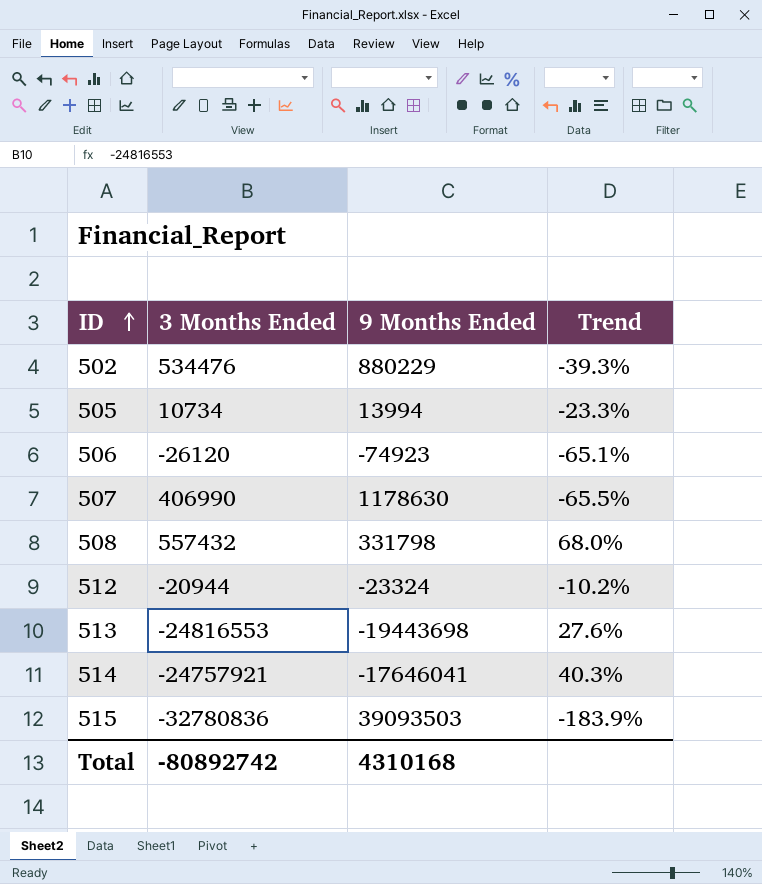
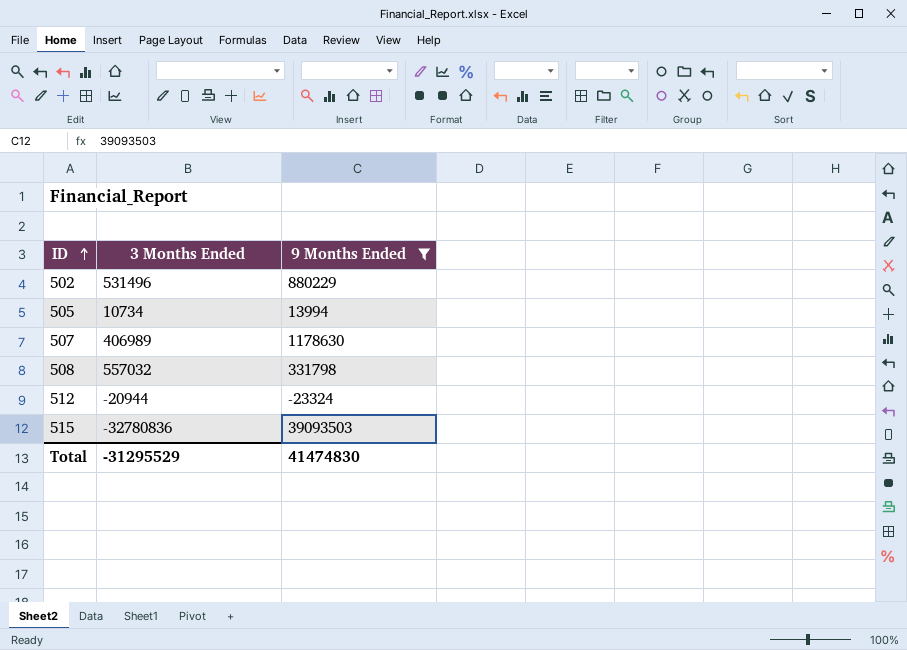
filter: none -> 9 Months Ended >= -23324
column Trend | formula: ([3 Months Ended] - [9 Months Ended]) / [9 Months Ended] -> none
502 | 3 Months Ended: 534476 -> 531496
507 | 3 Months Ended: 406990 -> 406989
508 | 3 Months Ended: 557432 -> 557032
Total | 3 Months Ended: -80892742 -> -31295529
Total | 9 Months Ended: 4310168 -> 41474830

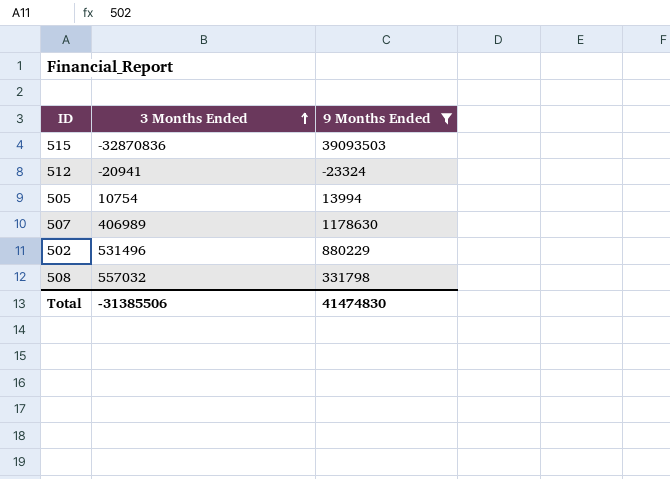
row order: ID ascending -> 3 Months Ended ascending
515 | 3 Months Ended: -32780836 -> -32870836
512 | 3 Months Ended: -20944 -> -20941
505 | 3 Months Ended: 10734 -> 10754
Total | 3 Months Ended: -31295529 -> -31385506

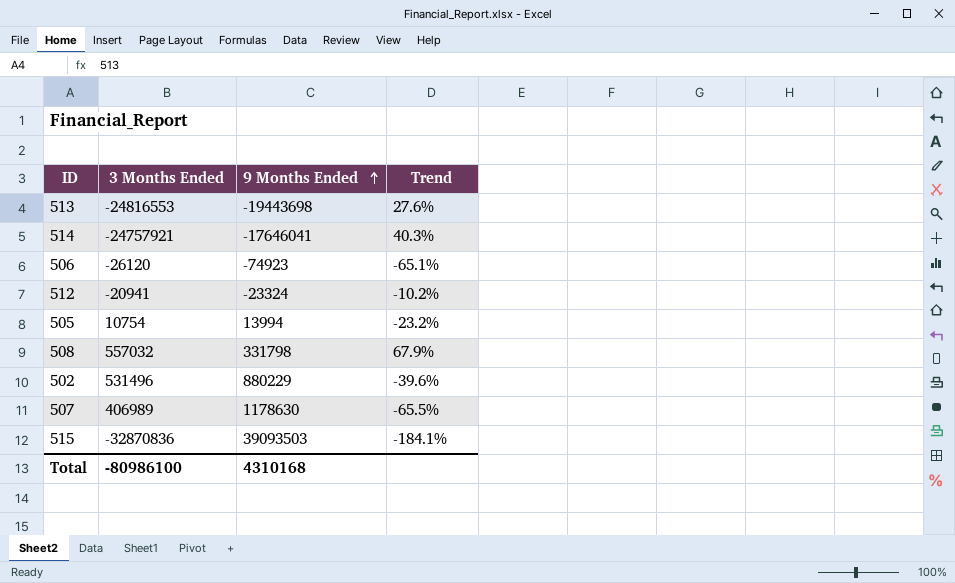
filter: 9 Months Ended >= -23324 -> none
row order: 3 Months Ended ascending -> 9 Months Ended ascending
column Trend | formula: none -> ([3 Months Ended] - [9 Months Ended]) / [9 Months Ended]
Total | 3 Months Ended: -31385506 -> -80986100
Total | 9 Months Ended: 41474830 -> 4310168

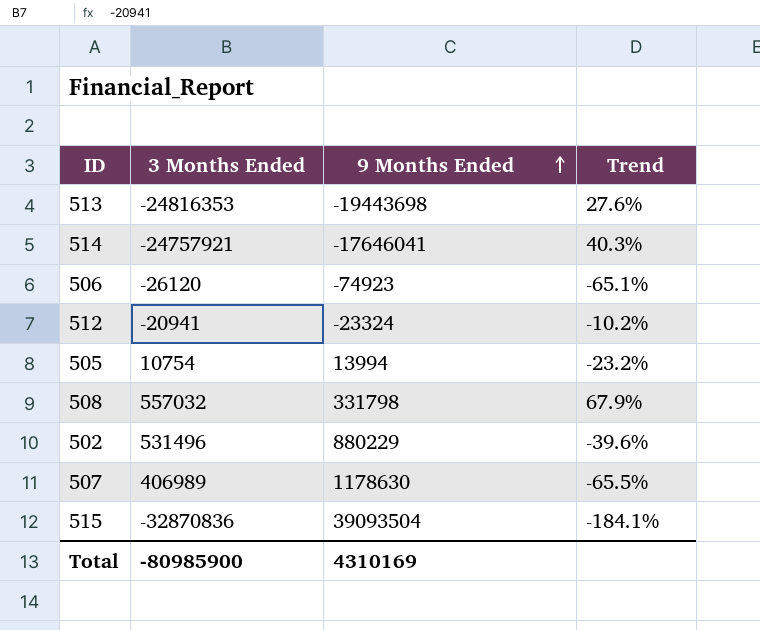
513 | 3 Months Ended: -24816553 -> -24816353
515 | 9 Months Ended: 39093503 -> 39093504
Total | 3 Months Ended: -80986100 -> -80985900
Total | 9 Months Ended: 4310168 -> 4310169

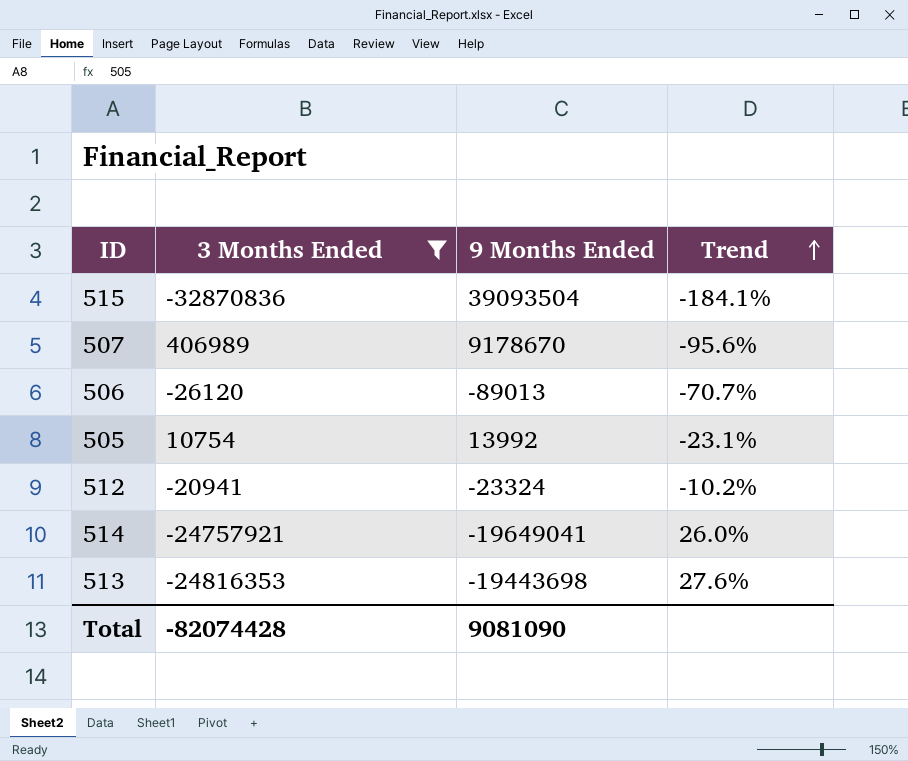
filter: none -> 3 Months Ended <= 406989
row order: 9 Months Ended ascending -> Trend ascending
507 | 9 Months Ended: 1178630 -> 9178670
507 | Trend: -65.5% -> -95.6%
506 | 9 Months Ended: -74923 -> -89013
506 | Trend: -65.1% -> -70.7%
505 | 9 Months Ended: 13994 -> 13992
505 | Trend: -23.2% -> -23.1%
514 | 9 Months Ended: -17646041 -> -19649041
514 | Trend: 40.3% -> 26.0%
Total | 3 Months Ended: -80985900 -> -82074428
Total | 9 Months Ended: 4310169 -> 9081090

